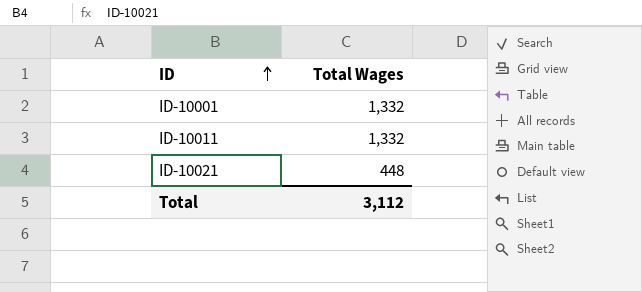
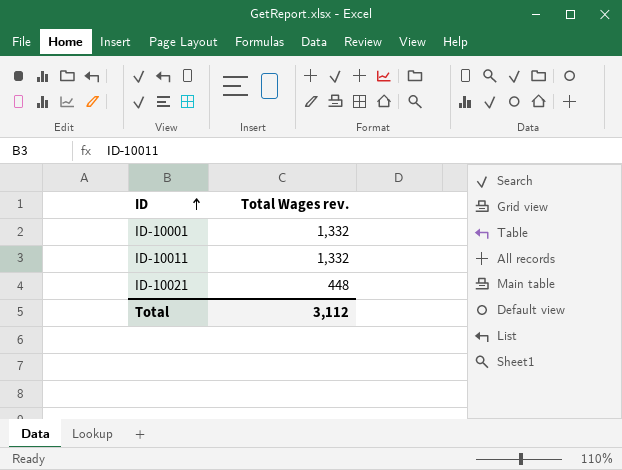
column name: Total Wages -> Total Wages rev.

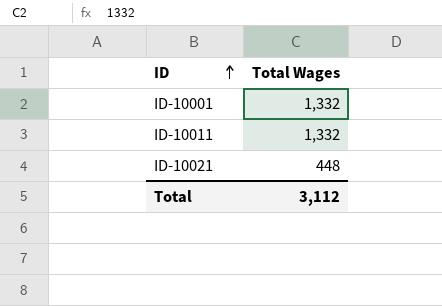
column name: Total Wages rev. -> Total Wages

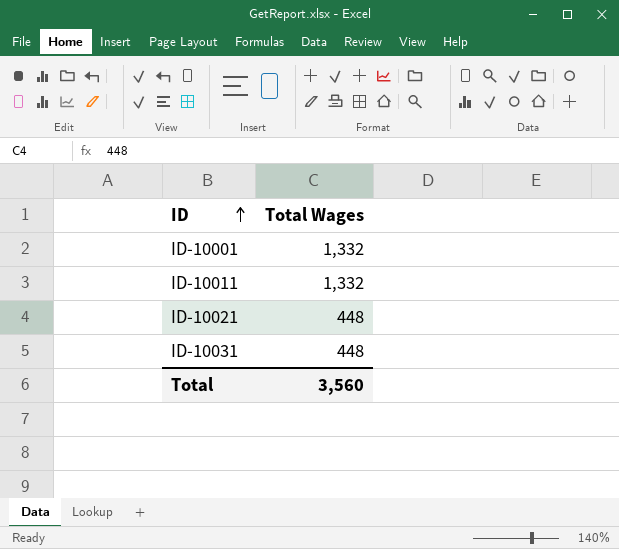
row ID-10031: none -> 448
Total | Total Wages: 3,112 -> 3,560

